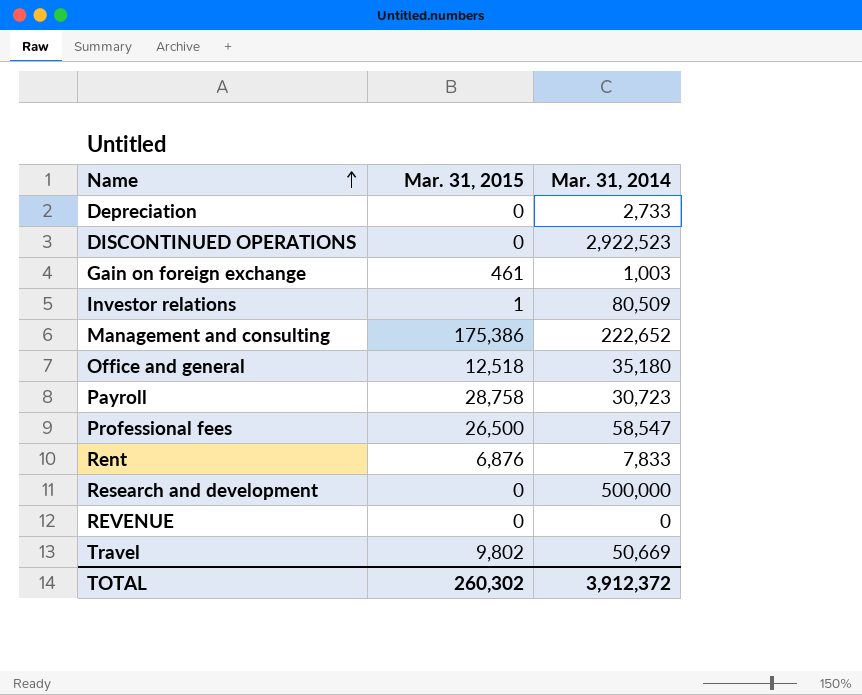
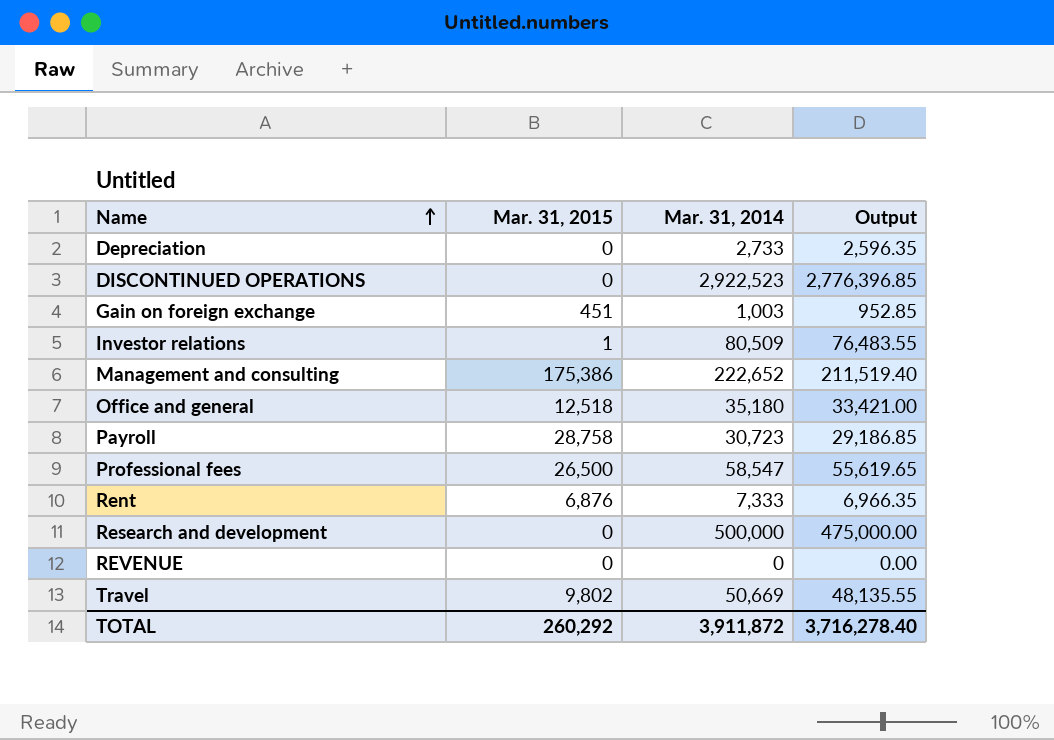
column Output | formula: none -> [Mar. 31, 2014] * 0.95
Gain on foreign exchange | Mar. 31, 2015: 461 -> 451
Rent | Mar. 31, 2014: 7,833 -> 7,333
TOTAL | Mar. 31, 2015: 260,302 -> 260,292
TOTAL | Mar. 31, 2014: 3,912,372 -> 3,911,872

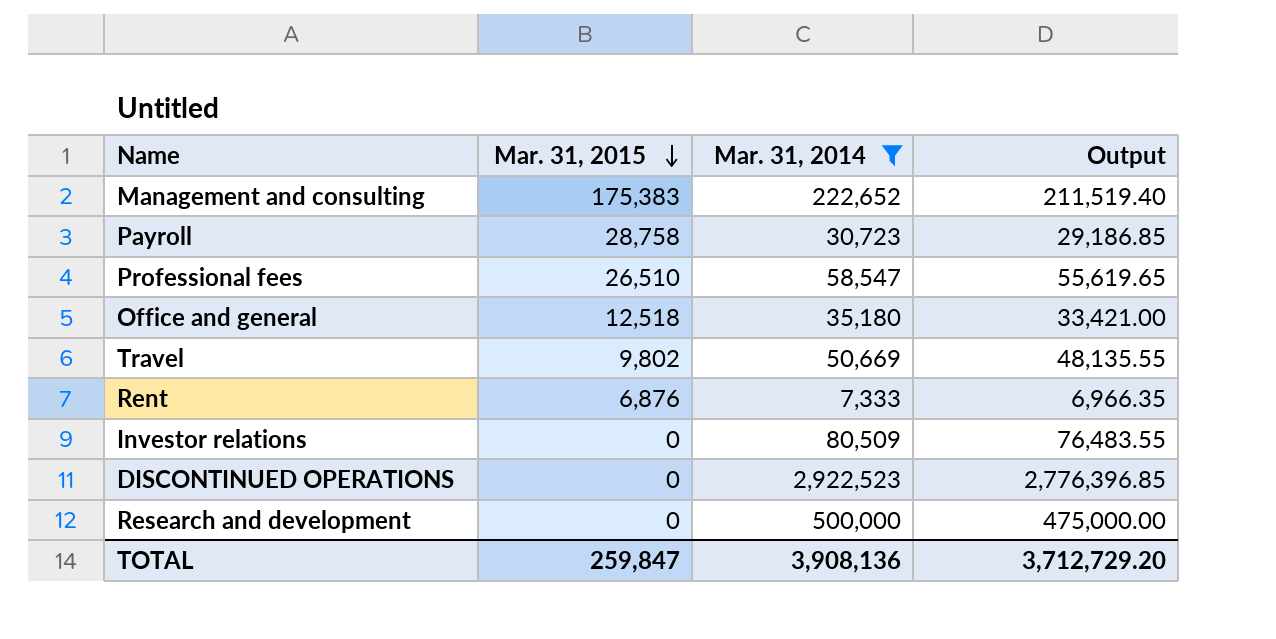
filter: none -> Mar. 31, 2014 >= 7,333
row order: Name ascending -> Mar. 31, 2015 descending
Management and consulting | Mar. 31, 2015: 175,386 -> 175,383
Professional fees | Mar. 31, 2015: 26,500 -> 26,510
Investor relations | Mar. 31, 2015: 1 -> 0
TOTAL | Mar. 31, 2015: 260,292 -> 259,847
TOTAL | Mar. 31, 2014: 3,911,872 -> 3,908,136
TOTAL | Output: 3,716,278.40 -> 3,712,729.20

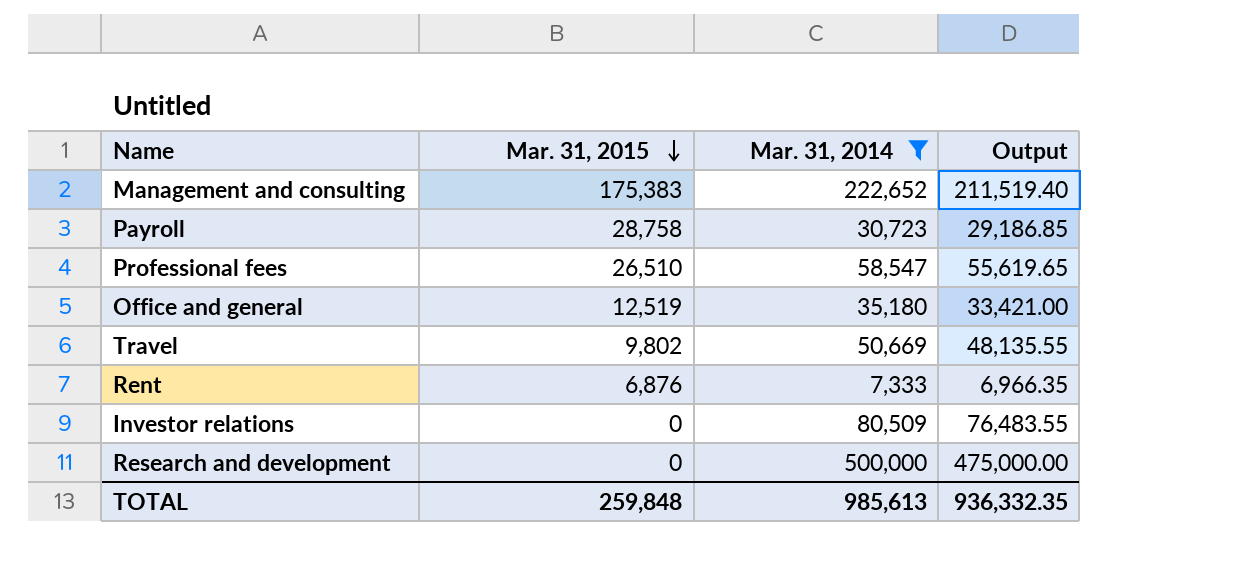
row DISCONTINUED OPERATIONS: 0 | 2,922,523 | 2,776,396.85 -> none
Office and general | Mar. 31, 2015: 12,518 -> 12,519
TOTAL | Mar. 31, 2015: 259,847 -> 259,848
TOTAL | Mar. 31, 2014: 3,908,136 -> 985,613
TOTAL | Output: 3,712,729.20 -> 936,332.35

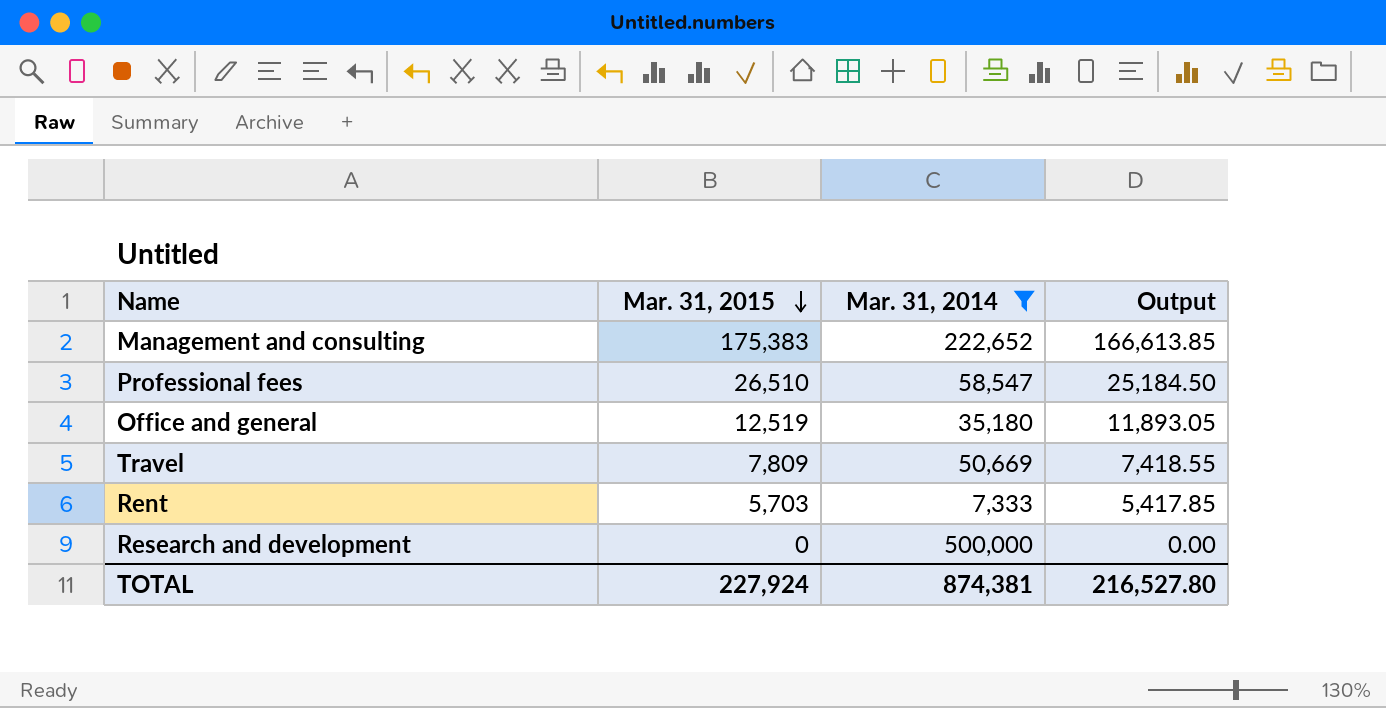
column Output | formula: [Mar. 31, 2014] * 0.95 -> [Mar. 31, 2015] * 0.95
row Payroll: 28,758 | 30,723 | 29,186.85 -> none
row Investor relations: 0 | 80,509 | 76,483.55 -> none
Travel | Mar. 31, 2015: 9,802 -> 7,809
Rent | Mar. 31, 2015: 6,876 -> 5,703
TOTAL | Mar. 31, 2015: 259,848 -> 227,924
TOTAL | Mar. 31, 2014: 985,613 -> 874,381
TOTAL | Output: 936,332.35 -> 216,527.80

